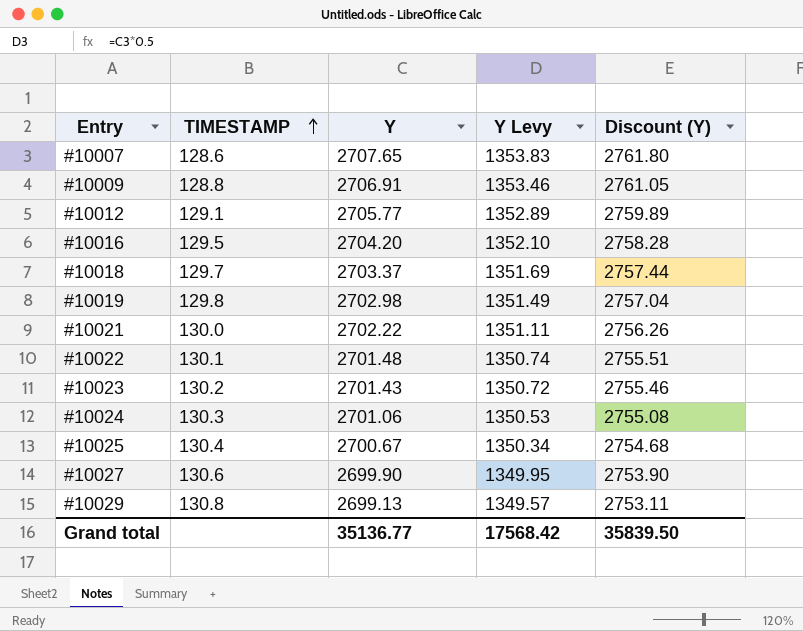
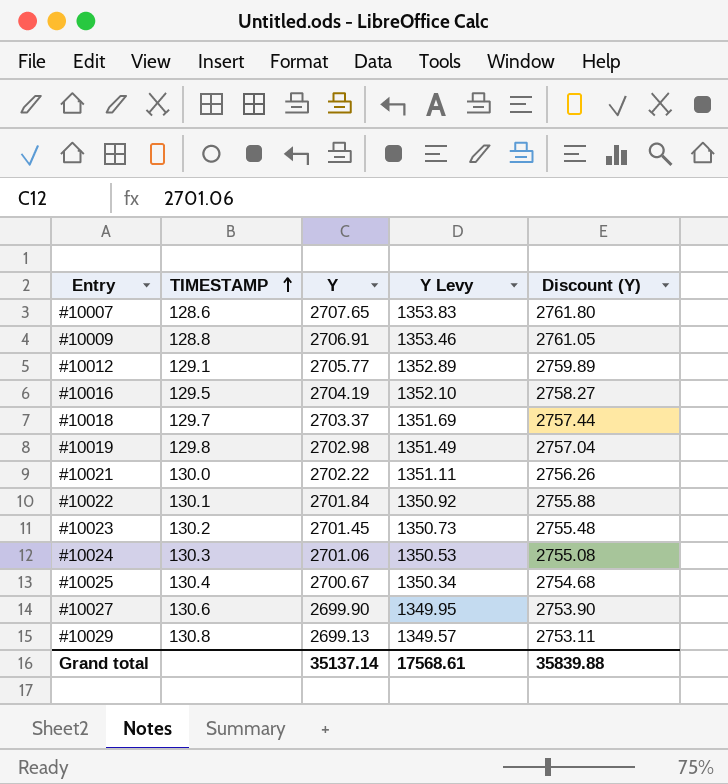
#10016 | Y: 2704.20 -> 2704.19
#10016 | Discount (Y): 2758.28 -> 2758.27
#10022 | Y: 2701.48 -> 2701.84
#10022 | Y Levy: 1350.74 -> 1350.92
#10022 | Discount (Y): 2755.51 -> 2755.88
#10023 | Y: 2701.43 -> 2701.45
#10023 | Y Levy: 1350.72 -> 1350.73
#10023 | Discount (Y): 2755.46 -> 2755.48
Grand total | Y: 35136.77 -> 35137.14
Grand total | Y Levy: 17568.42 -> 17568.61
Grand total | Discount (Y): 35839.50 -> 35839.88

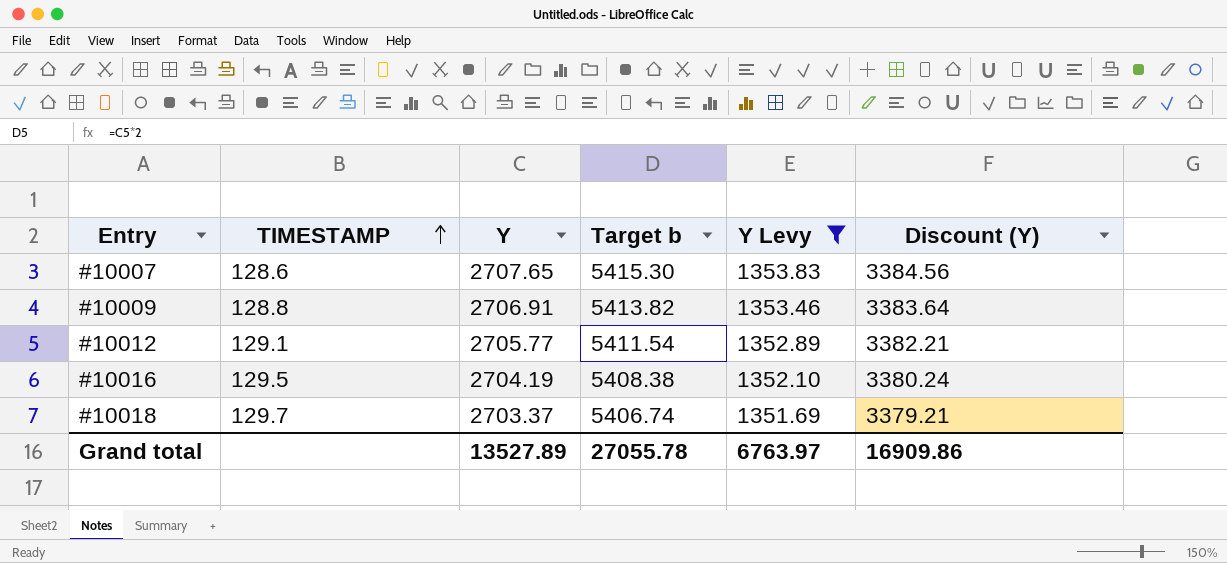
filter: none -> Y Levy >= 1351.69
column Target b | formula: none -> [Y] * 2
column Discount (Y) | formula: [Y] * 1.02 -> [Y] * 1.25
Grand total | Y: 35137.14 -> 13527.89
Grand total | Y Levy: 17568.61 -> 6763.97
Grand total | Discount (Y): 35839.88 -> 16909.86

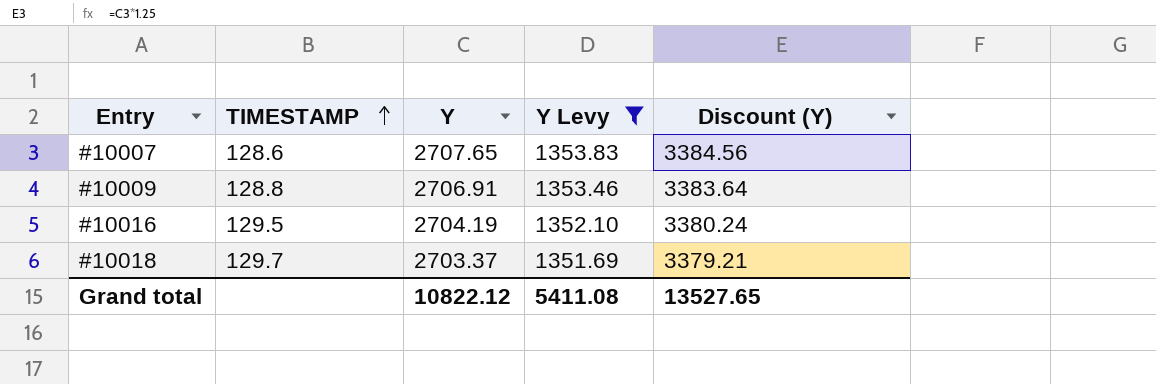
column Target b | formula: [Y] * 2 -> none
row #10012: 129.1 | 2705.77 | 5411.54 | 1352.89 | 3382.21 -> none
Grand total | Y: 13527.89 -> 10822.12
Grand total | Y Levy: 6763.97 -> 5411.08
Grand total | Discount (Y): 16909.86 -> 13527.65

